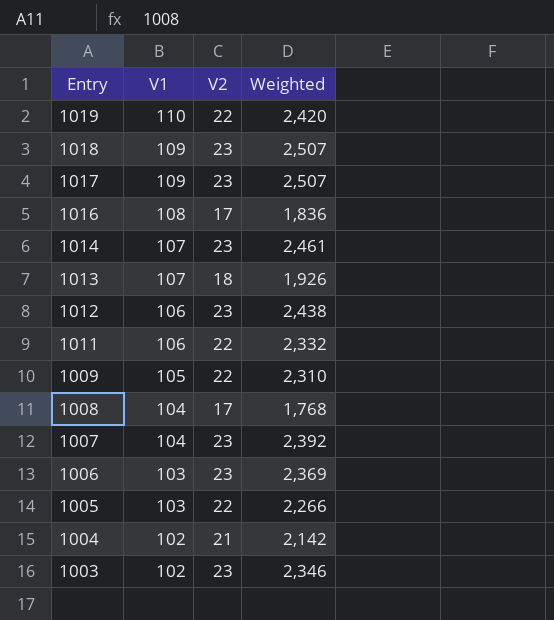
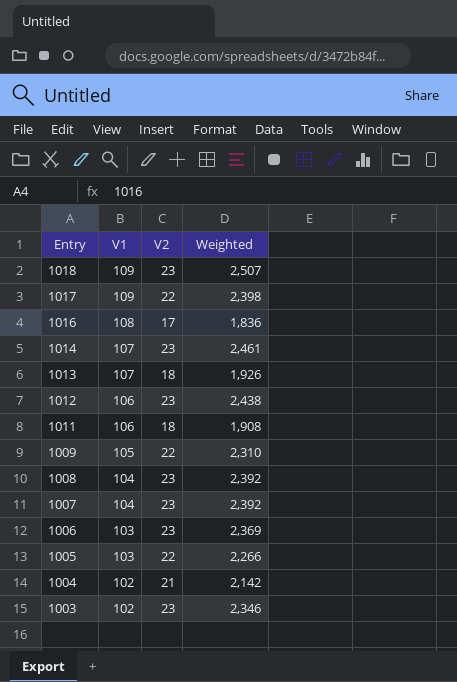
row 1019: 110 | 22 | 2,420 -> none
1017 | V2: 23 -> 22
1017 | Weighted: 2,507 -> 2,398
1011 | V2: 22 -> 18
1011 | Weighted: 2,332 -> 1,908
1008 | V2: 17 -> 23
1008 | Weighted: 1,768 -> 2,392

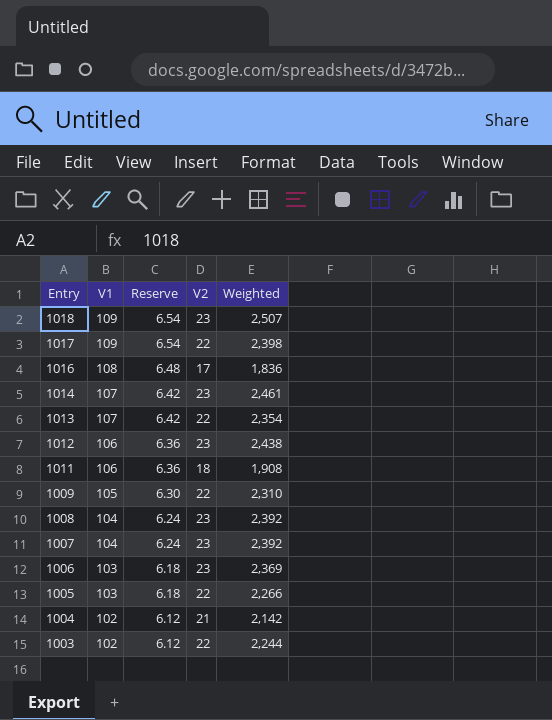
column Reserve | formula: none -> [V1] * 0.06
1013 | V2: 18 -> 22
1013 | Weighted: 1,926 -> 2,354
1003 | V2: 23 -> 22
1003 | Weighted: 2,346 -> 2,244

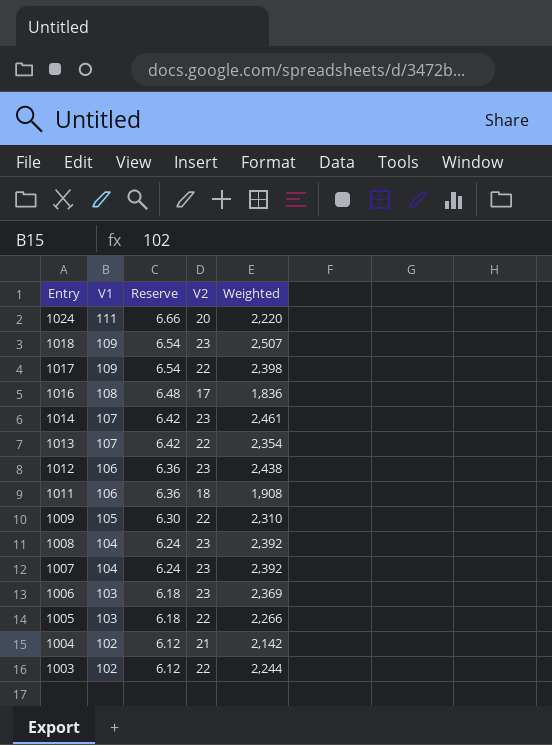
row 1024: none -> 111 | 6.66 | 20 | 2,220

